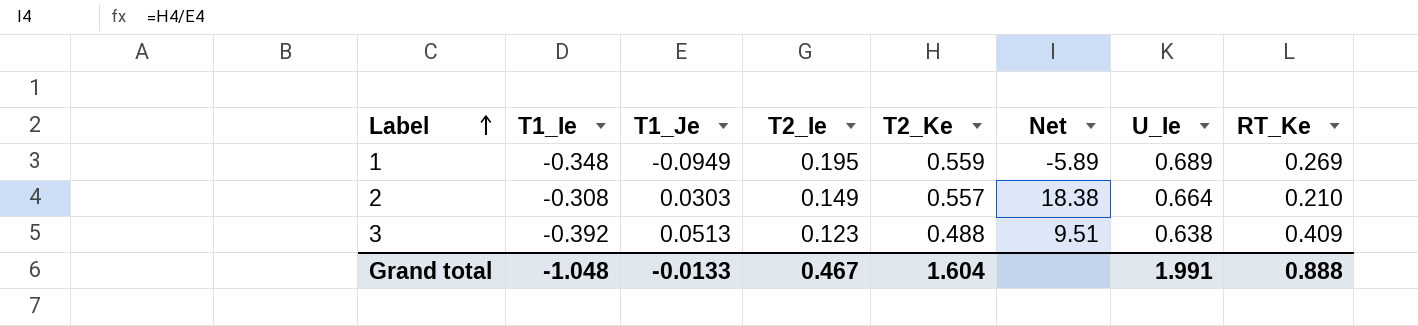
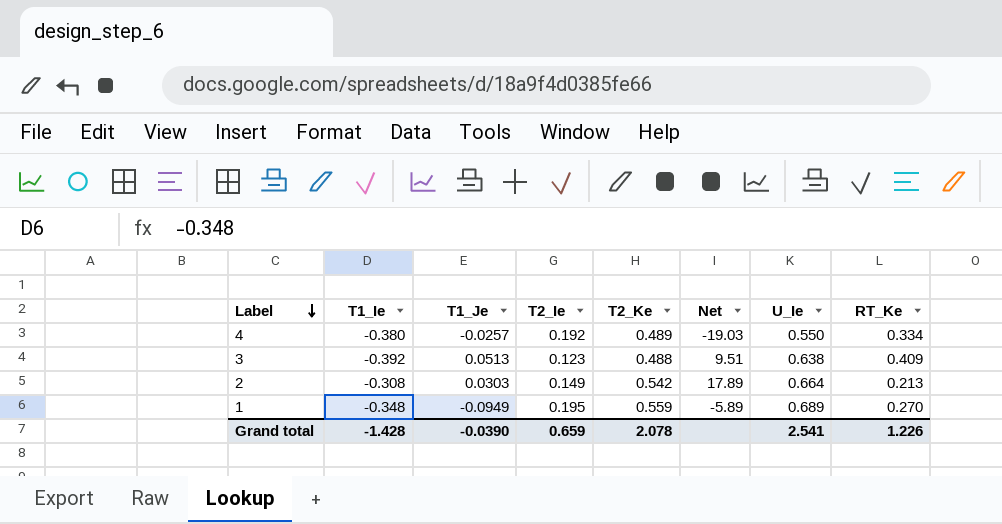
row order: Label ascending -> Label descending
row 4: none -> -0.380 | -0.0257 | 0.192 | 0.489 | -19.03 | 0.550 | 0.334
2 | T2_Ke: 0.557 -> 0.542
2 | Net: 18.38 -> 17.89
2 | RT_Ke: 0.210 -> 0.213
1 | RT_Ke: 0.269 -> 0.270
Grand total | T1_Ie: -1.048 -> -1.428
Grand total | T1_Je: -0.0133 -> -0.0390
Grand total | T2_Ie: 0.467 -> 0.659
Grand total | T2_Ke: 1.604 -> 2.078
Grand total | U_Ie: 1.991 -> 2.541
Grand total | RT_Ke: 0.888 -> 1.226

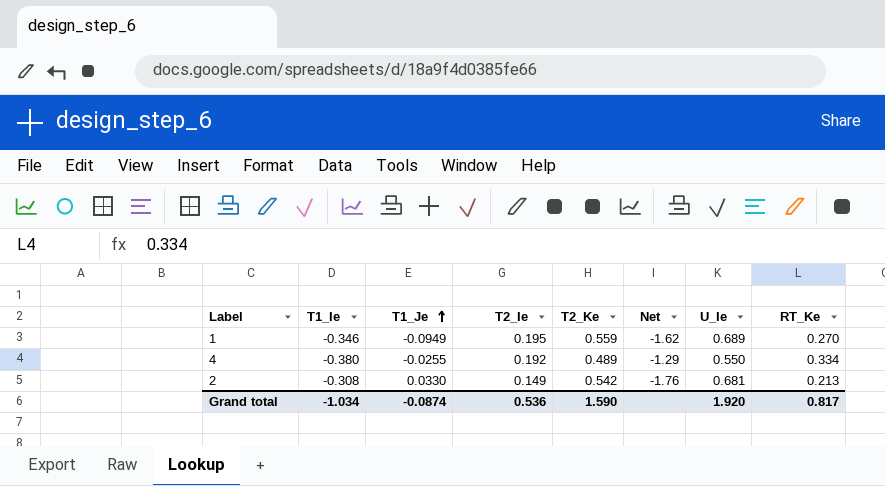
row order: Label descending -> T1_Je ascending
column Net | formula: [T2_Ke] / [T1_Je] -> [T2_Ke] / [T1_Ie]
row 3: -0.392 | 0.0513 | 0.123 | 0.488 | 9.51 | 0.638 | 0.409 -> none
1 | T1_Ie: -0.348 -> -0.346
4 | T1_Je: -0.0257 -> -0.0255
2 | T1_Je: 0.0303 -> 0.0330
2 | U_Ie: 0.664 -> 0.681
Grand total | T1_Ie: -1.428 -> -1.034
Grand total | T1_Je: -0.0390 -> -0.0874
Grand total | T2_Ie: 0.659 -> 0.536
Grand total | T2_Ke: 2.078 -> 1.590
Grand total | U_Ie: 2.541 -> 1.920
Grand total | RT_Ke: 1.226 -> 0.817

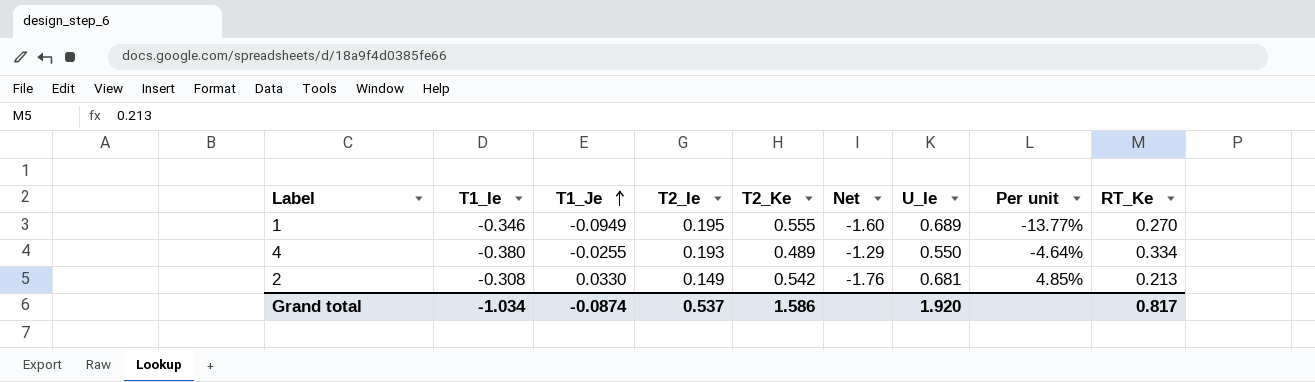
column Per unit | formula: none -> [T1_Je] / [U_Ie]
1 | T2_Ke: 0.559 -> 0.555
1 | Net: -1.62 -> -1.60
4 | T2_Ie: 0.192 -> 0.193
Grand total | T2_Ie: 0.536 -> 0.537
Grand total | T2_Ke: 1.590 -> 1.586

